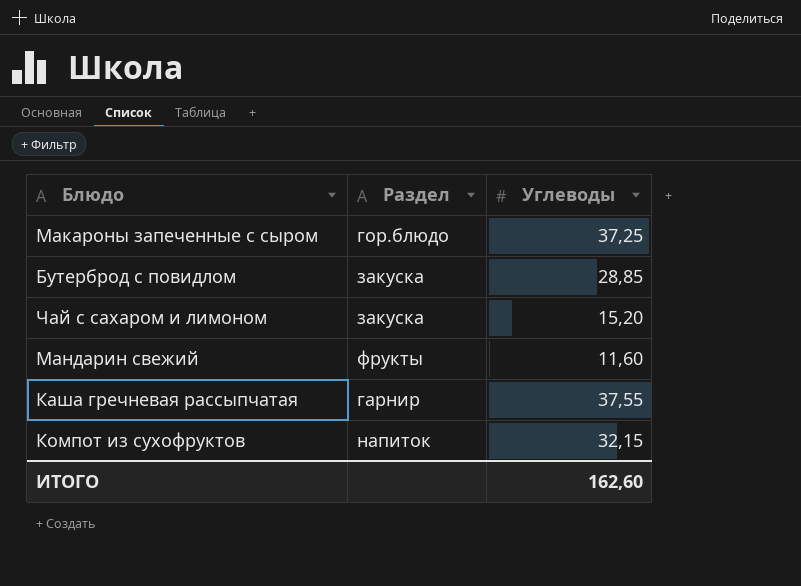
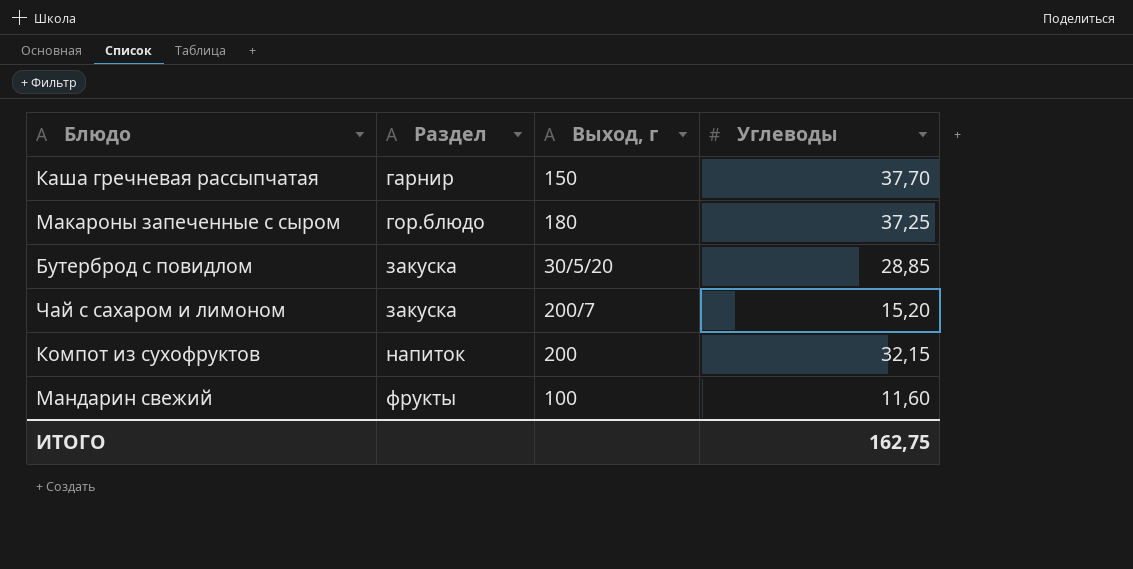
row order: none -> Раздел ascending
column Выход, г | position: none -> 3
Каша гречневая рассыпчатая | Углеводы: 37,55 -> 37,70
ИТОГО | Углеводы: 162,60 -> 162,75

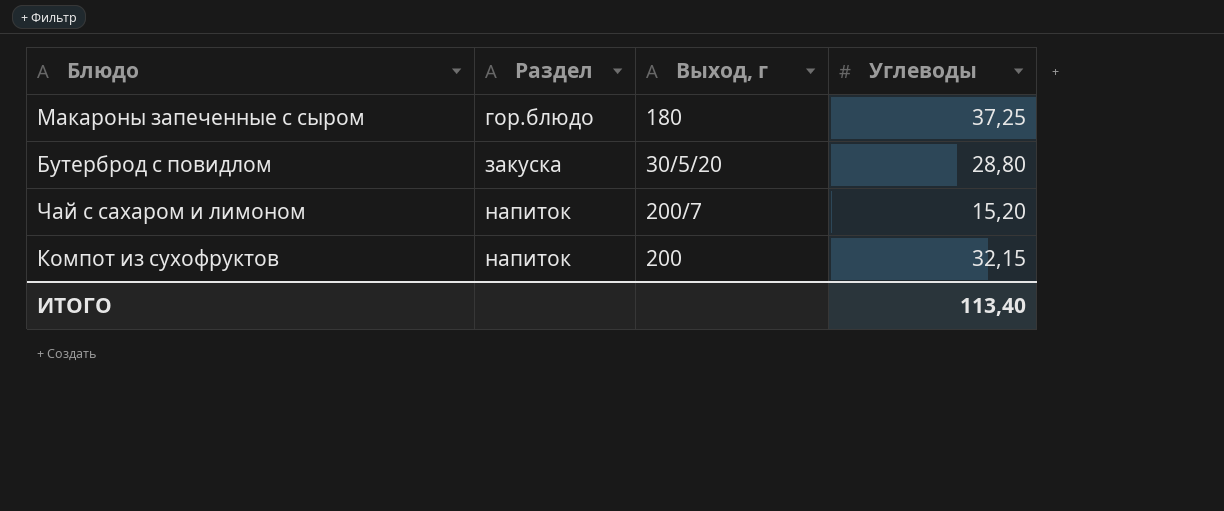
row Каша гречневая рассыпчатая: гарнир | 150 | 37,70 -> none
row Мандарин свежий: фрукты | 100 | 11,60 -> none
Бутерброд с повидлом | Углеводы: 28,85 -> 28,80
Чай с сахаром и лимоном | Раздел: закуска -> напиток
ИТОГО | Углеводы: 162,75 -> 113,40

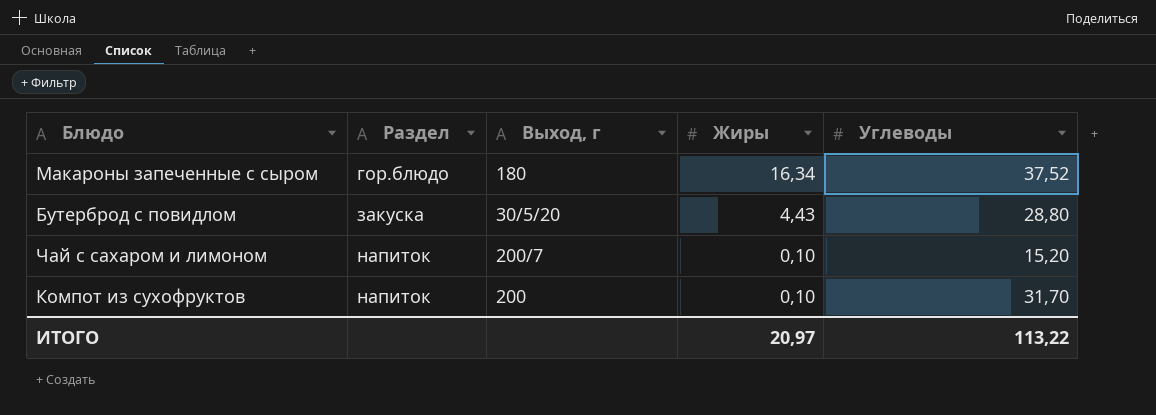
column Жиры | position: none -> 4
Макароны запеченные с сыром | Углеводы: 37,25 -> 37,52
Компот из сухофруктов | Углеводы: 32,15 -> 31,70
ИТОГО | Углеводы: 113,40 -> 113,22

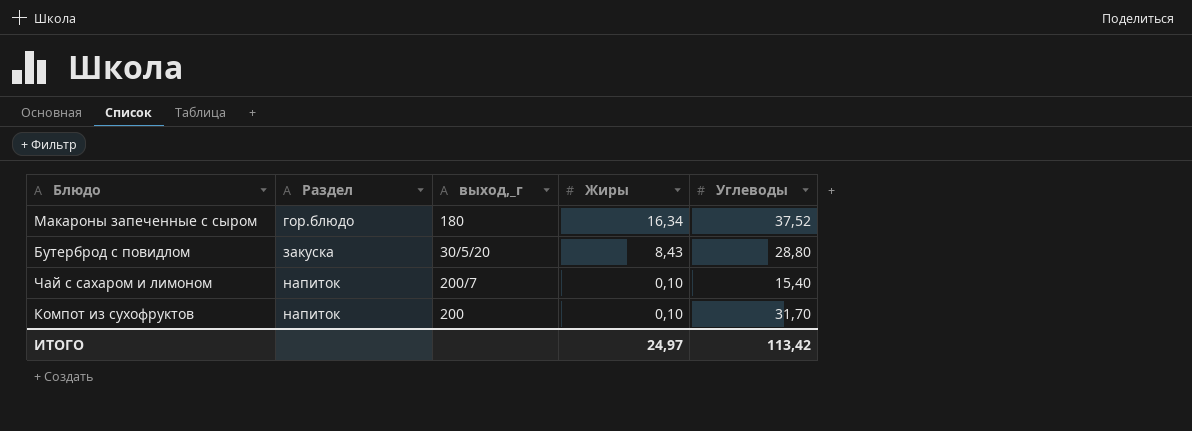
column name: Выход, г -> выход,_г
Бутерброд с повидлом | Жиры: 4,43 -> 8,43
Чай с сахаром и лимоном | Углеводы: 15,20 -> 15,40
ИТОГО | Жиры: 20,97 -> 24,97
ИТОГО | Углеводы: 113,22 -> 113,42

